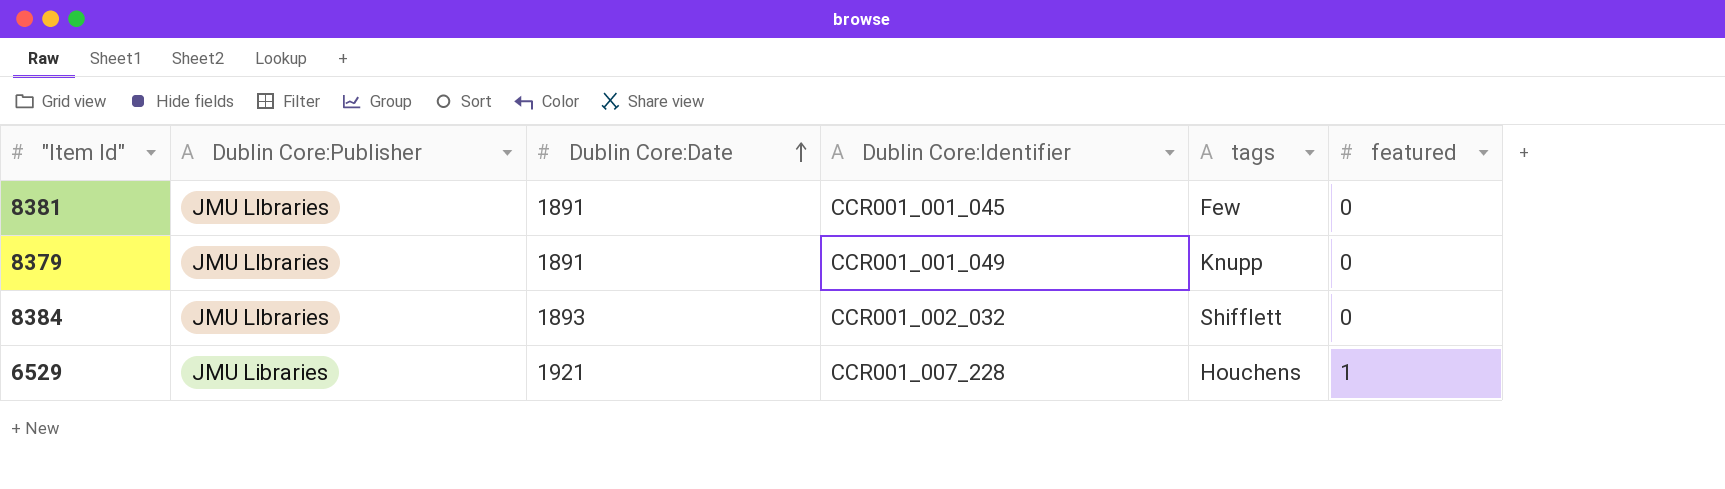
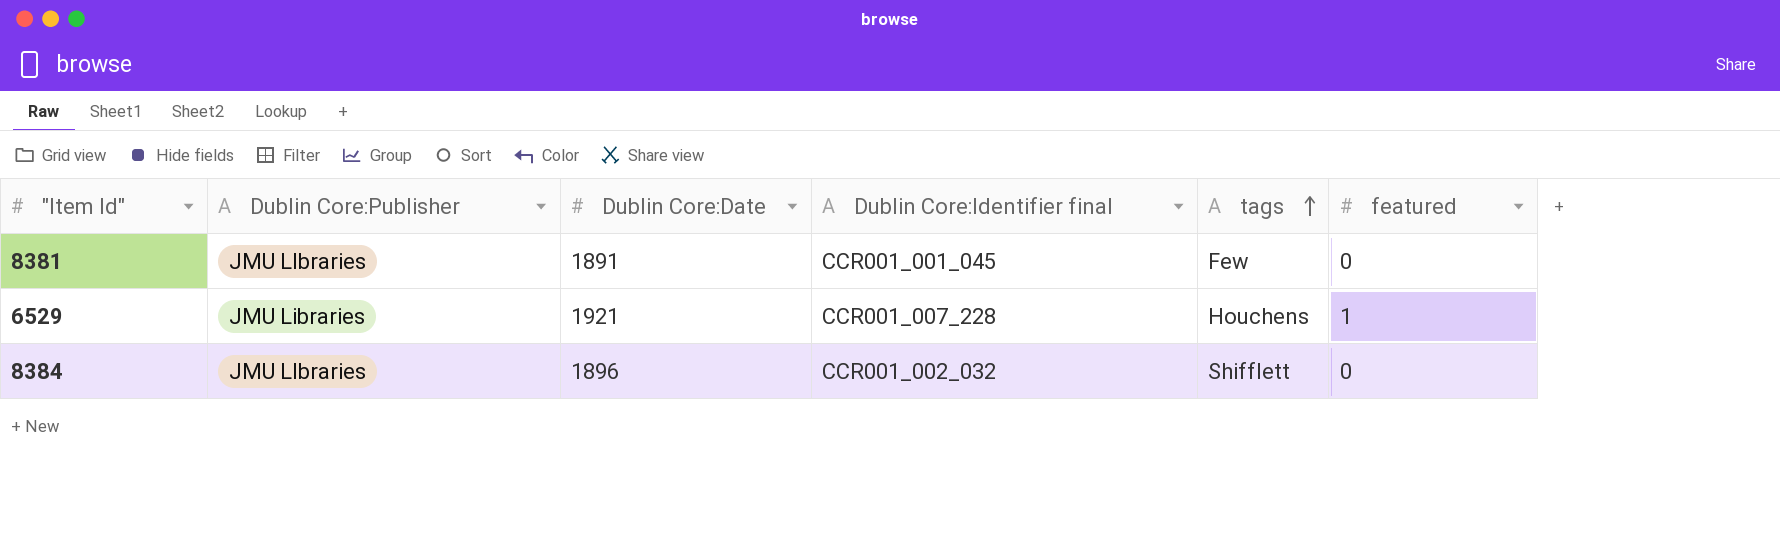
row order: Dublin Core:Date ascending -> tags ascending
column name: Dublin Core:Identifier -> Dublin Core:Identifier final
row 8379: JMU LIbraries | 1891 | CCR001_001_049 | Knupp | 0 -> none
8384 | Dublin Core:Date: 1893 -> 1896

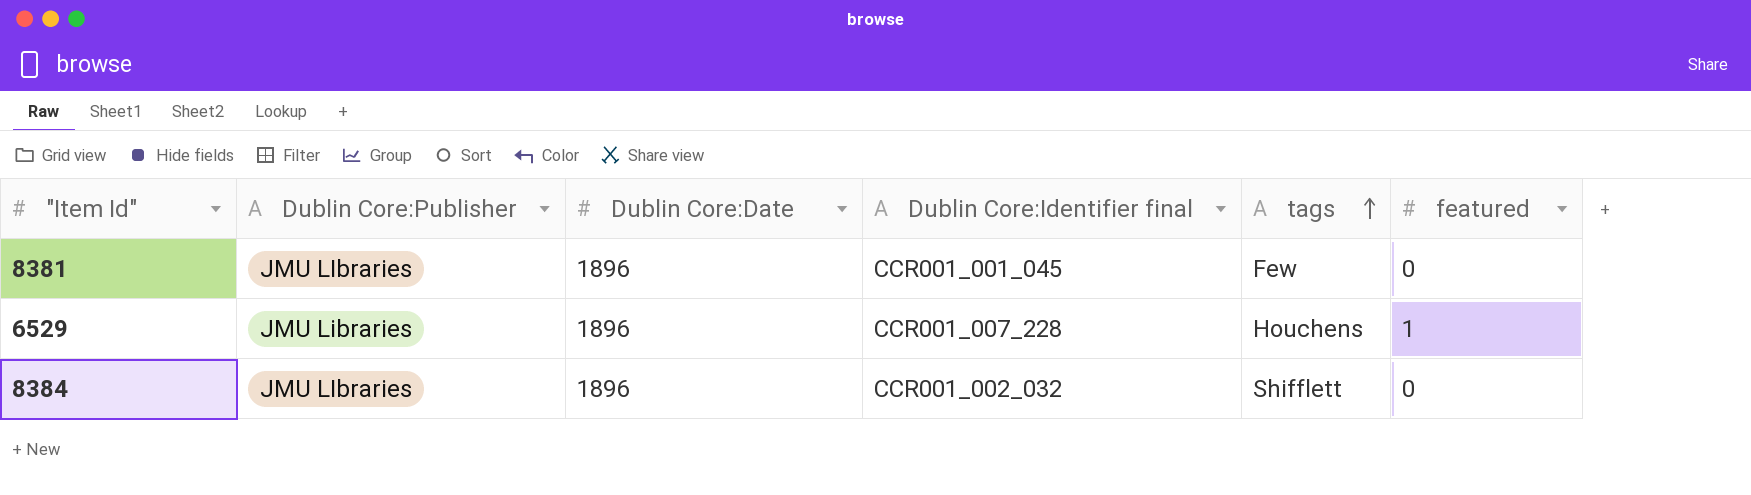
8381 | Dublin Core:Date: 1891 -> 1896
6529 | Dublin Core:Date: 1921 -> 1896

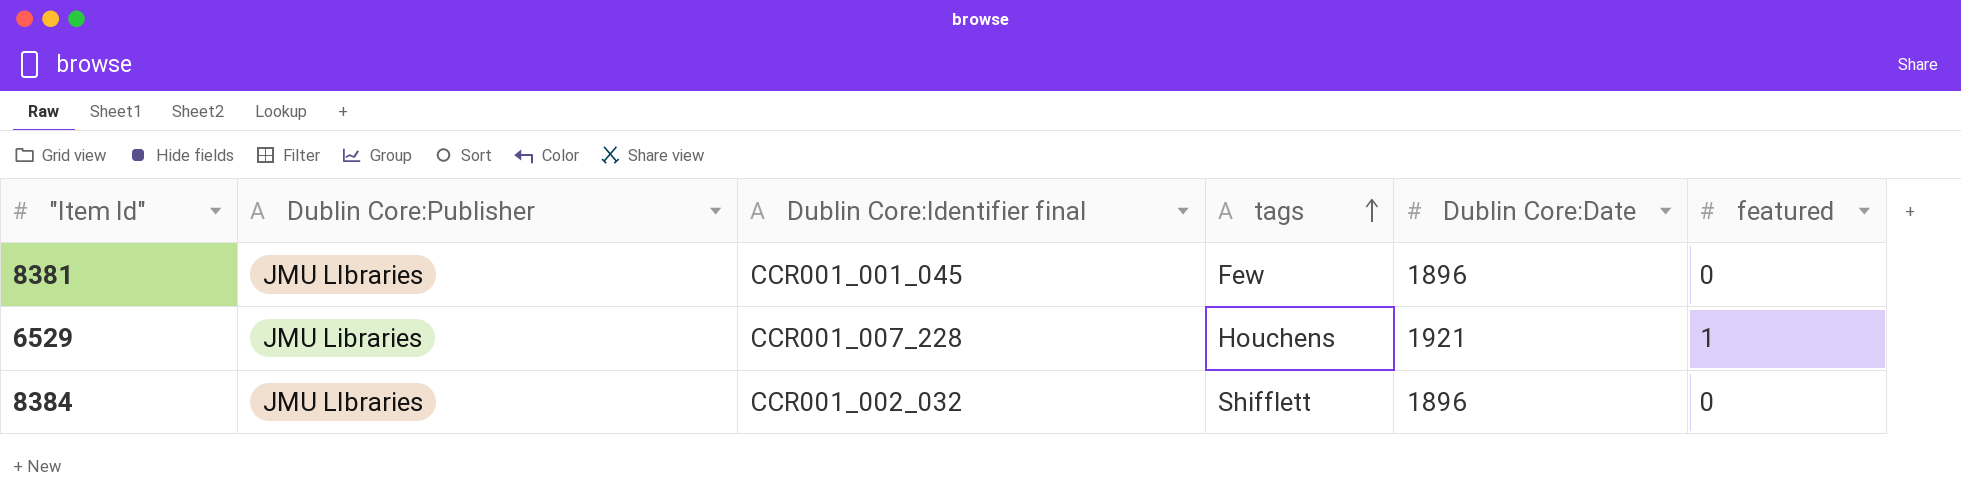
column Dublin Core:Date | position: 3 -> 5
6529 | Dublin Core:Date: 1896 -> 1921

